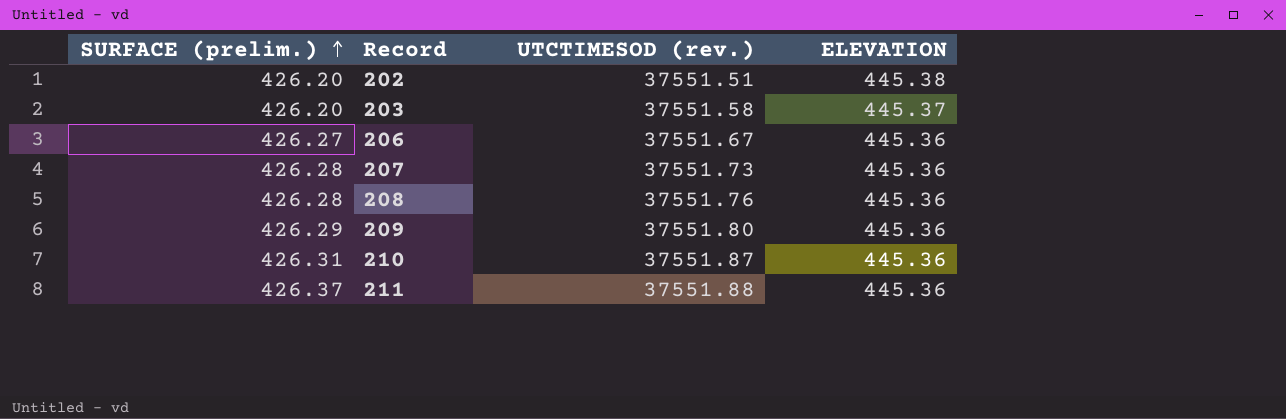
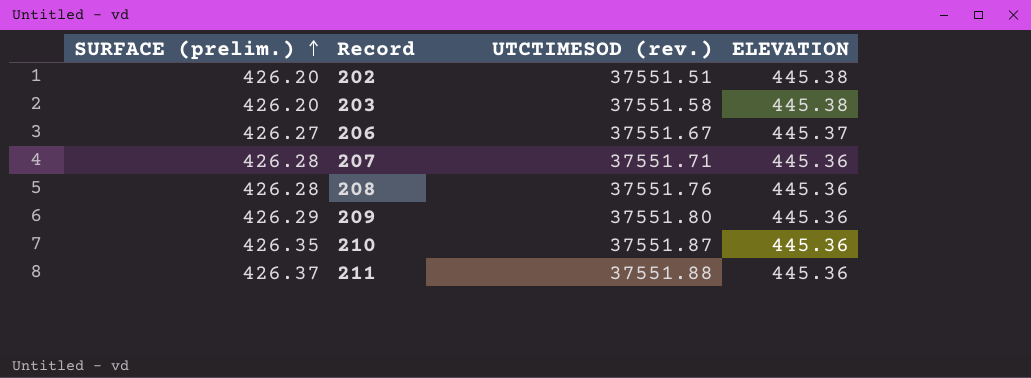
203 | ELEVATION: 445.37 -> 445.38
206 | ELEVATION: 445.36 -> 445.37
207 | UTCTIMESOD (rev.): 37551.73 -> 37551.71
210 | SURFACE (prelim.): 426.31 -> 426.35

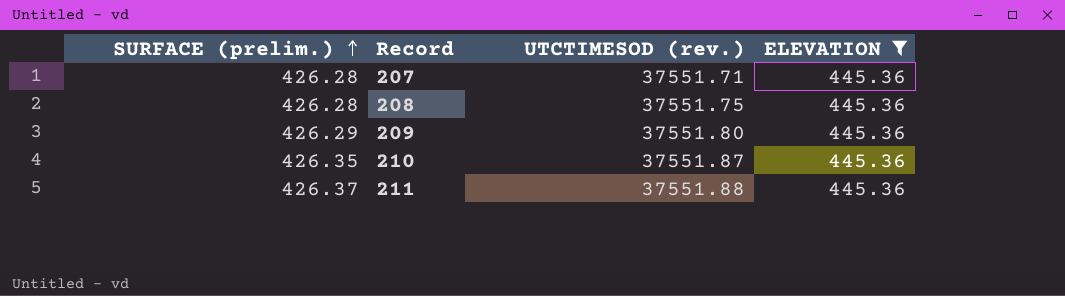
filter: none -> ELEVATION = 445.36
208 | UTCTIMESOD (rev.): 37551.76 -> 37551.75

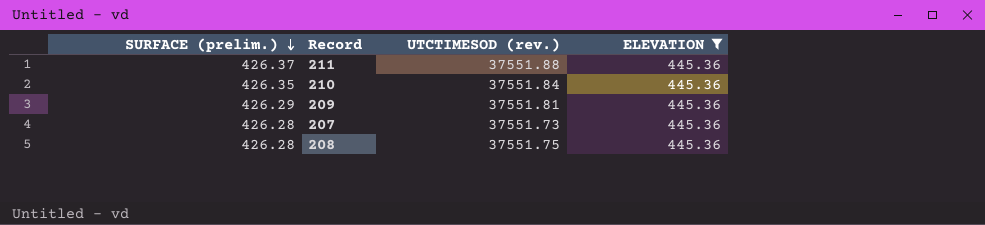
row order: SURFACE (prelim.) ascending -> SURFACE (prelim.) descending
210 | UTCTIMESOD (rev.): 37551.87 -> 37551.84
209 | UTCTIMESOD (rev.): 37551.80 -> 37551.81
207 | UTCTIMESOD (rev.): 37551.71 -> 37551.73

